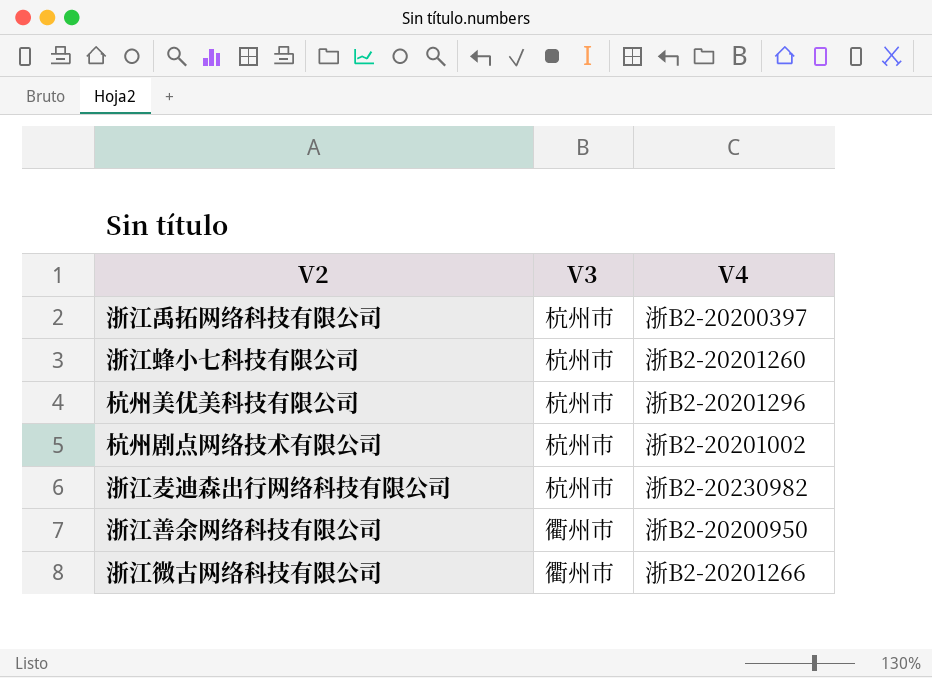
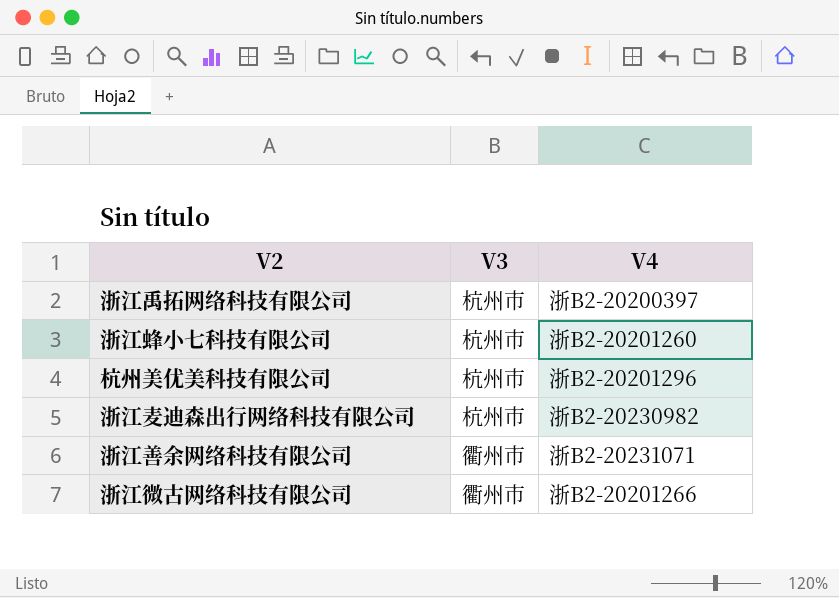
row 杭州剧点网络技术有限公司: 杭州市 | 浙B2-20201002 -> none
浙江善余网络科技有限公司 | V4: 浙B2-20200950 -> 浙B2-20231071

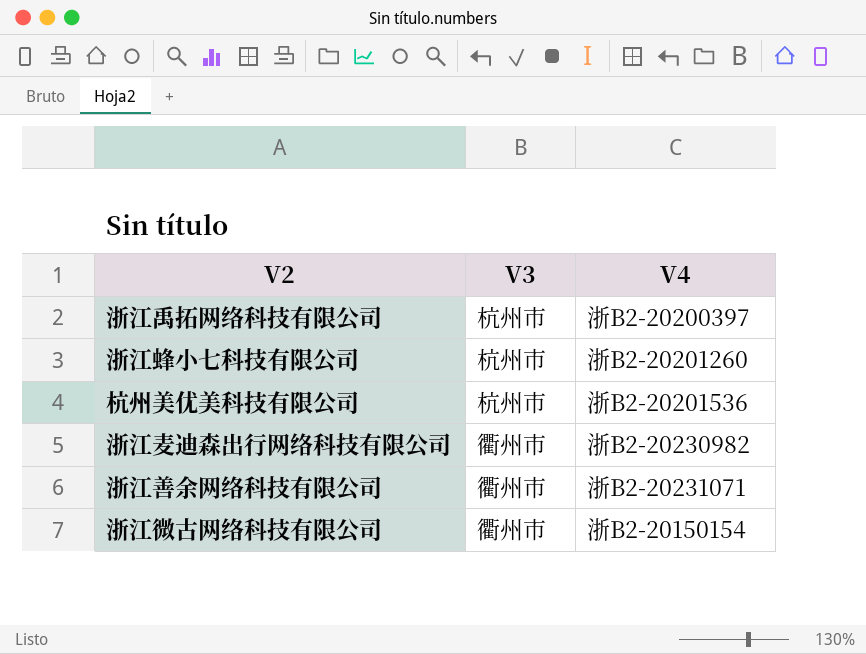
杭州美优美科技有限公司 | V4: 浙B2-20201296 -> 浙B2-20201536
浙江麦迪森出行网络科技有限公司 | V3: 杭州市 -> 衢州市
浙江微古网络科技有限公司 | V4: 浙B2-20201266 -> 浙B2-20150154

